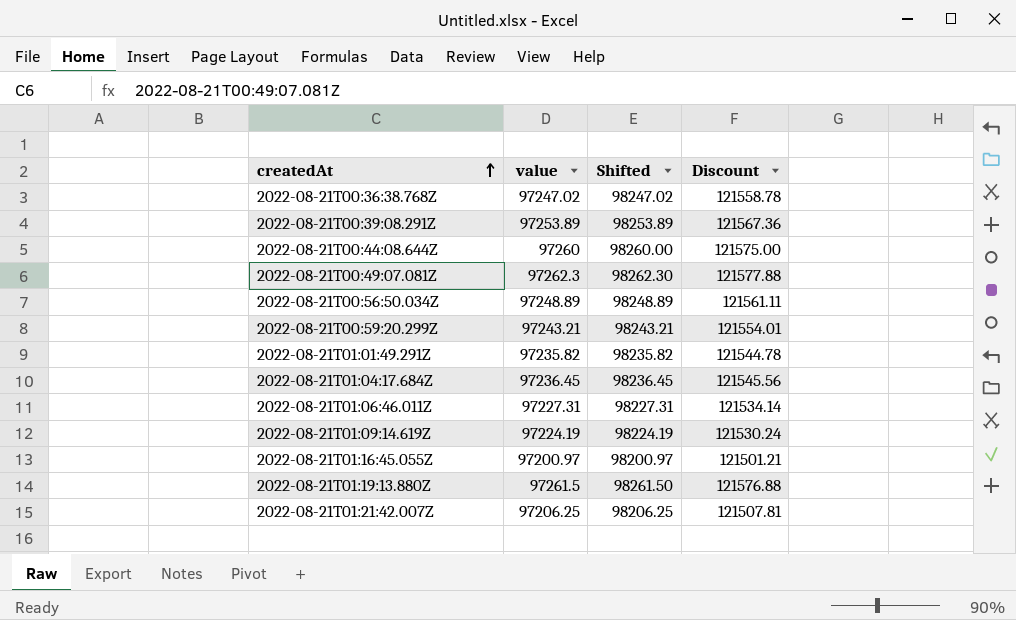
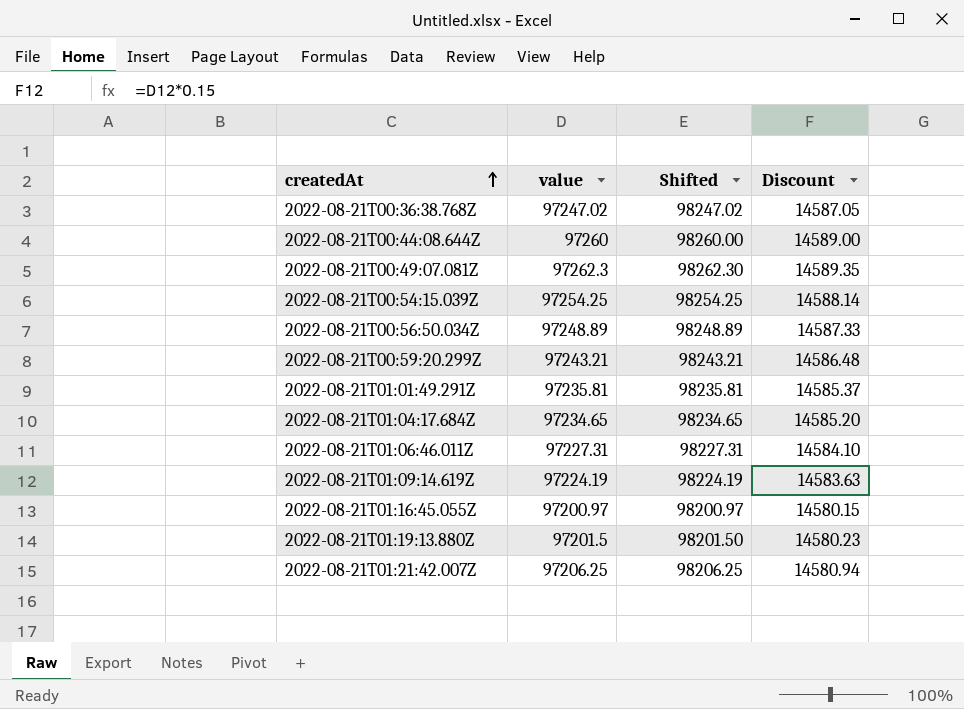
column Discount | formula: [value] * 1.25 -> [value] * 0.15
row 2022-08-21T00:39:08.291Z: 97253.89 | 98253.89 | 121567.36 -> none
row 2022-08-21T00:54:15.039Z: none -> 97254.25 | 98254.25 | 14588.14
2022-08-21T01:01:49.291Z | value: 97235.82 -> 97235.81
2022-08-21T01:01:49.291Z | Shifted: 98235.82 -> 98235.81
2022-08-21T01:04:17.684Z | value: 97236.45 -> 97234.65
2022-08-21T01:04:17.684Z | Shifted: 98236.45 -> 98234.65
2022-08-21T01:19:13.880Z | value: 97261.5 -> 97201.5
2022-08-21T01:19:13.880Z | Shifted: 98261.50 -> 98201.50

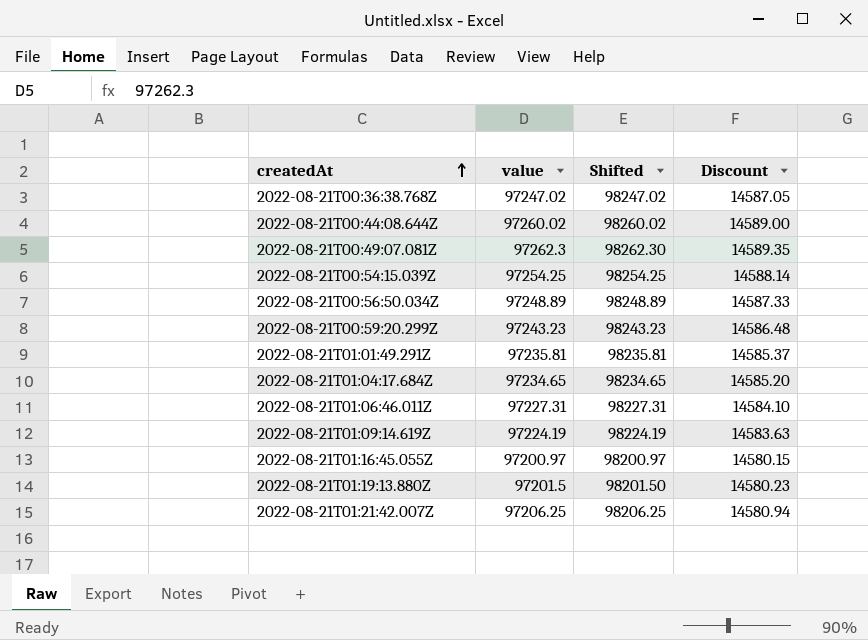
2022-08-21T00:44:08.644Z | value: 97260 -> 97260.02
2022-08-21T00:44:08.644Z | Shifted: 98260.00 -> 98260.02
2022-08-21T00:59:20.299Z | value: 97243.21 -> 97243.23
2022-08-21T00:59:20.299Z | Shifted: 98243.21 -> 98243.23

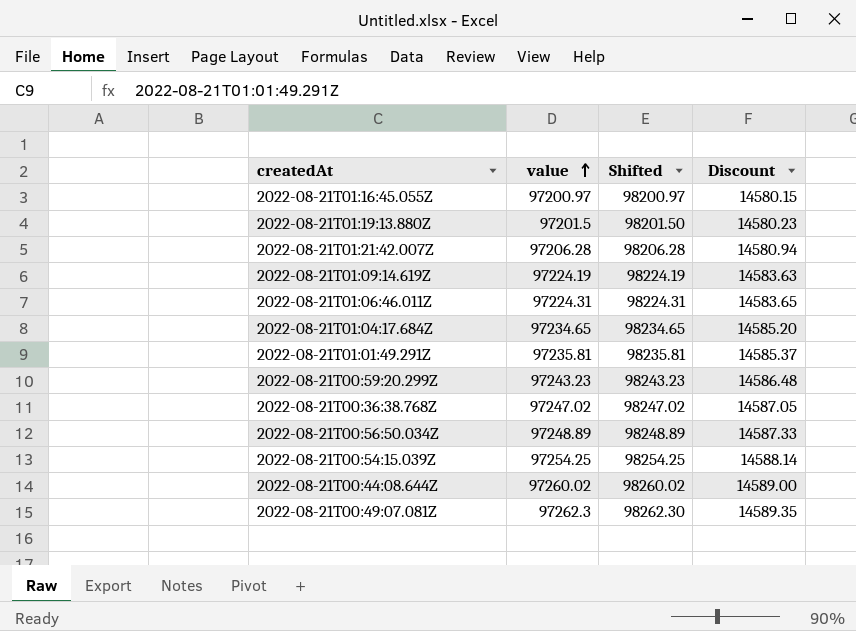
row order: createdAt ascending -> value ascending
2022-08-21T01:21:42.007Z | value: 97206.25 -> 97206.28
2022-08-21T01:21:42.007Z | Shifted: 98206.25 -> 98206.28
2022-08-21T01:06:46.011Z | value: 97227.31 -> 97224.31
2022-08-21T01:06:46.011Z | Shifted: 98227.31 -> 98224.31
2022-08-21T01:06:46.011Z | Discount: 14584.10 -> 14583.65

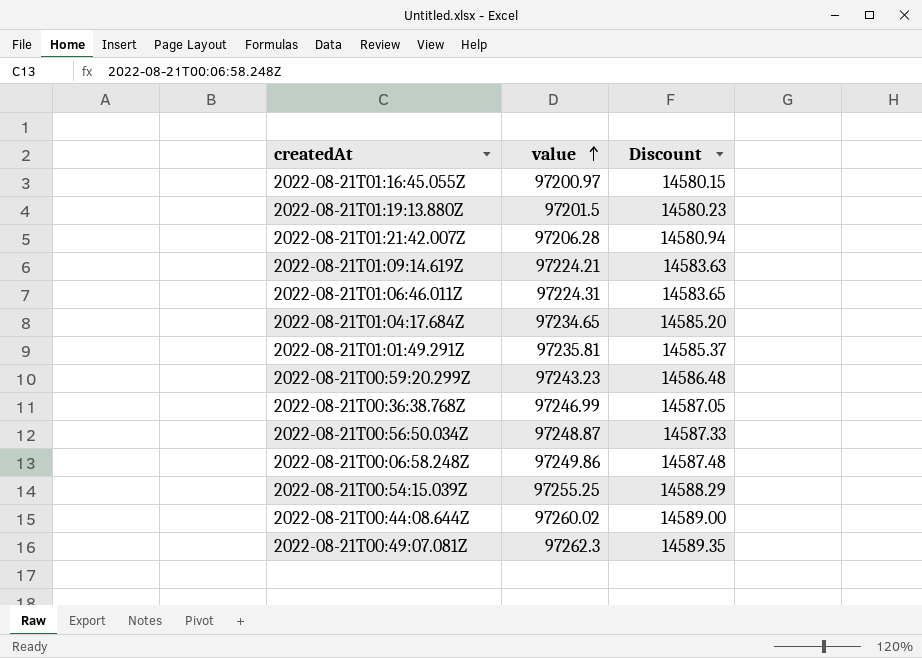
column Shifted | formula: [value] + 1000 -> none
2022-08-21T01:09:14.619Z | value: 97224.19 -> 97224.21
2022-08-21T00:36:38.768Z | value: 97247.02 -> 97246.99
2022-08-21T00:56:50.034Z | value: 97248.89 -> 97248.87
row 2022-08-21T00:06:58.248Z: none -> 97249.86 | 14587.48
2022-08-21T00:54:15.039Z | value: 97254.25 -> 97255.25
2022-08-21T00:54:15.039Z | Discount: 14588.14 -> 14588.29

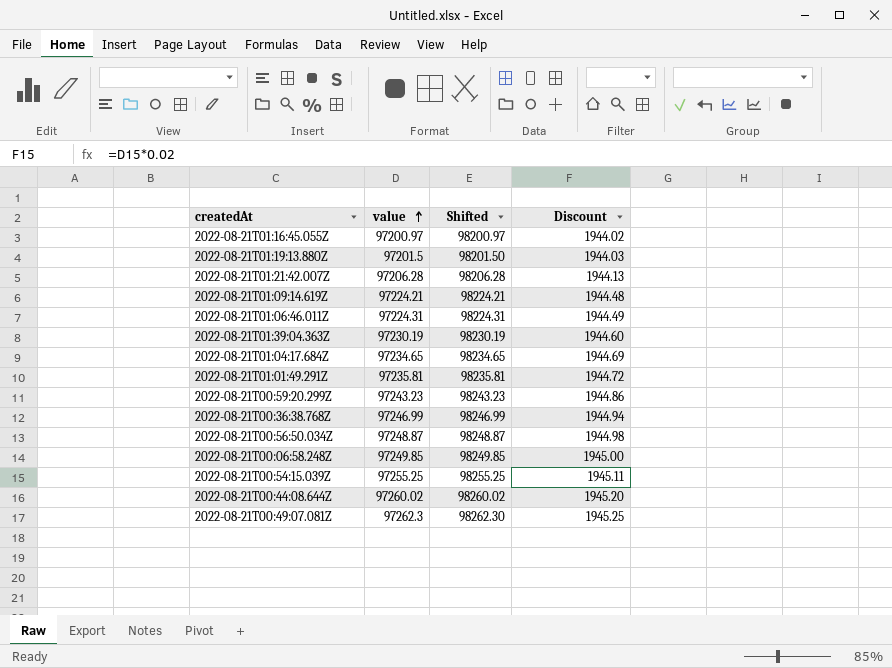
column Shifted | formula: none -> [value] + 1000
column Discount | formula: [value] * 0.15 -> [value] * 0.02
row 2022-08-21T01:39:04.363Z: none -> 97230.19 | 98230.19 | 1944.60
2022-08-21T00:06:58.248Z | value: 97249.86 -> 97249.85

